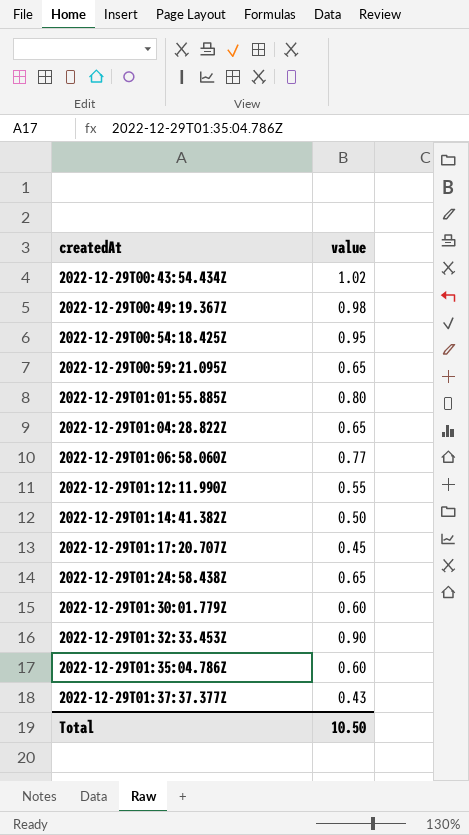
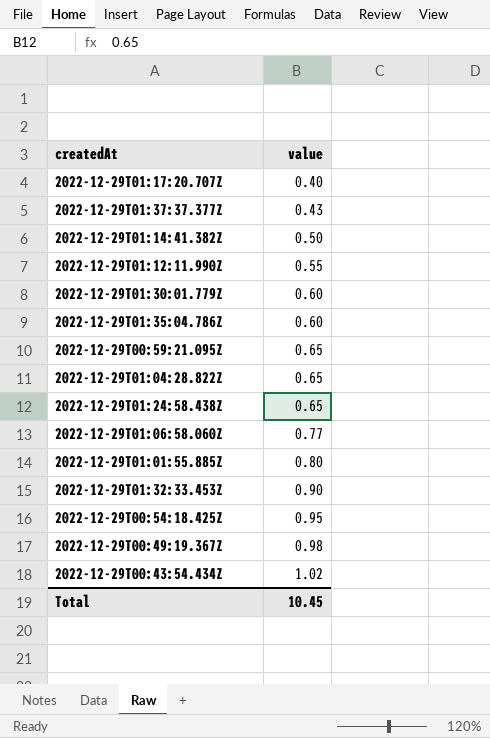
row order: createdAt ascending -> value ascending
2022-12-29T01:17:20.707Z | value: 0.45 -> 0.40
Total | value: 10.50 -> 10.45

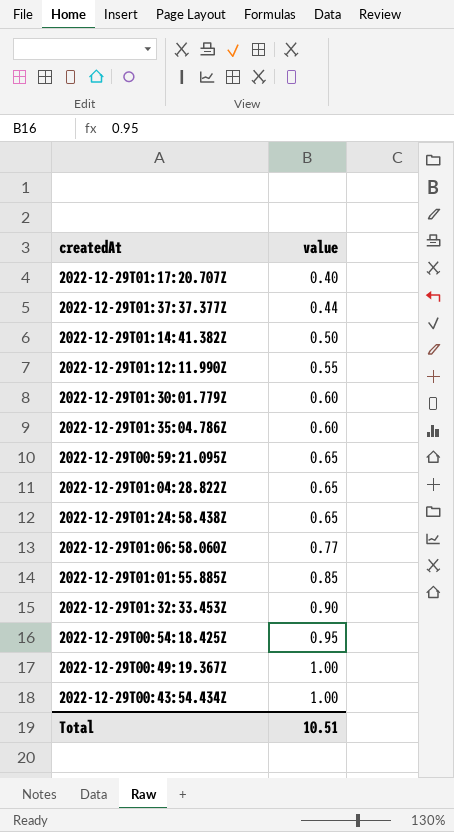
2022-12-29T01:37:37.377Z | value: 0.43 -> 0.44
2022-12-29T01:01:55.885Z | value: 0.80 -> 0.85
2022-12-29T00:49:19.367Z | value: 0.98 -> 1.00
2022-12-29T00:43:54.434Z | value: 1.02 -> 1.00
Total | value: 10.45 -> 10.51

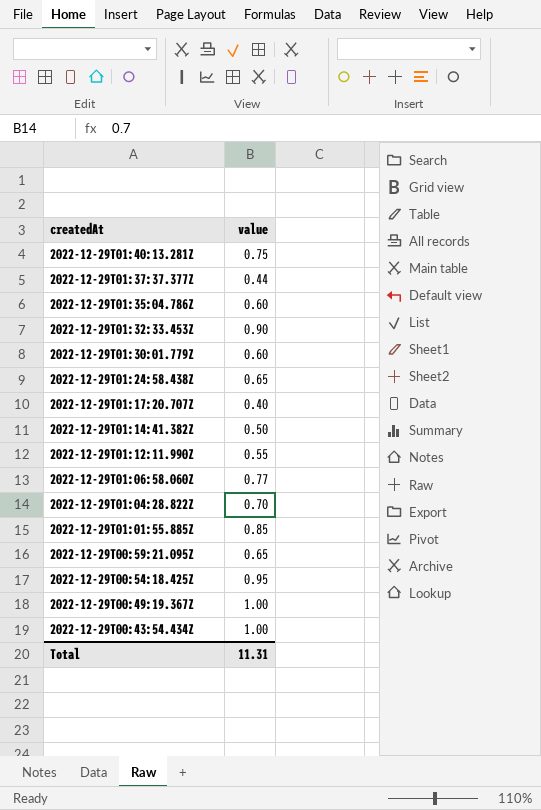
row order: value ascending -> createdAt descending
row 2022-12-29T01:40:13.281Z: none -> 0.75
2022-12-29T01:04:28.822Z | value: 0.65 -> 0.70
Total | value: 10.51 -> 11.31

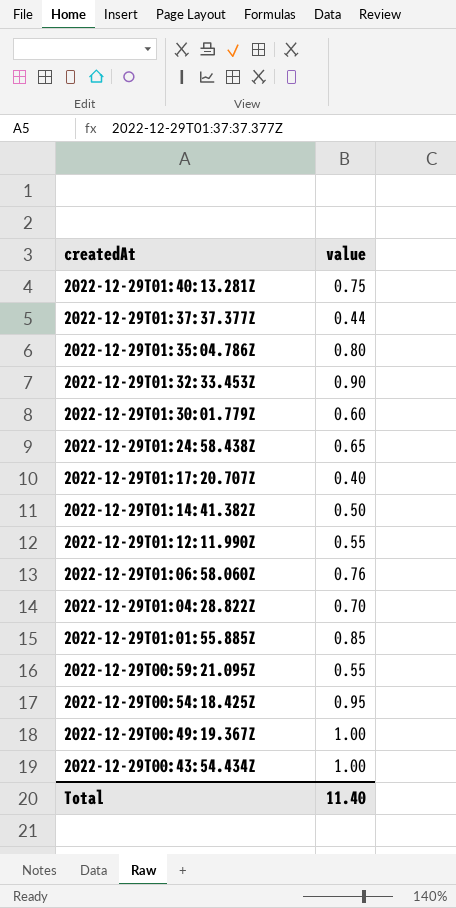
2022-12-29T01:35:04.786Z | value: 0.60 -> 0.80
2022-12-29T01:06:58.060Z | value: 0.77 -> 0.76
2022-12-29T00:59:21.095Z | value: 0.65 -> 0.55
Total | value: 11.31 -> 11.40

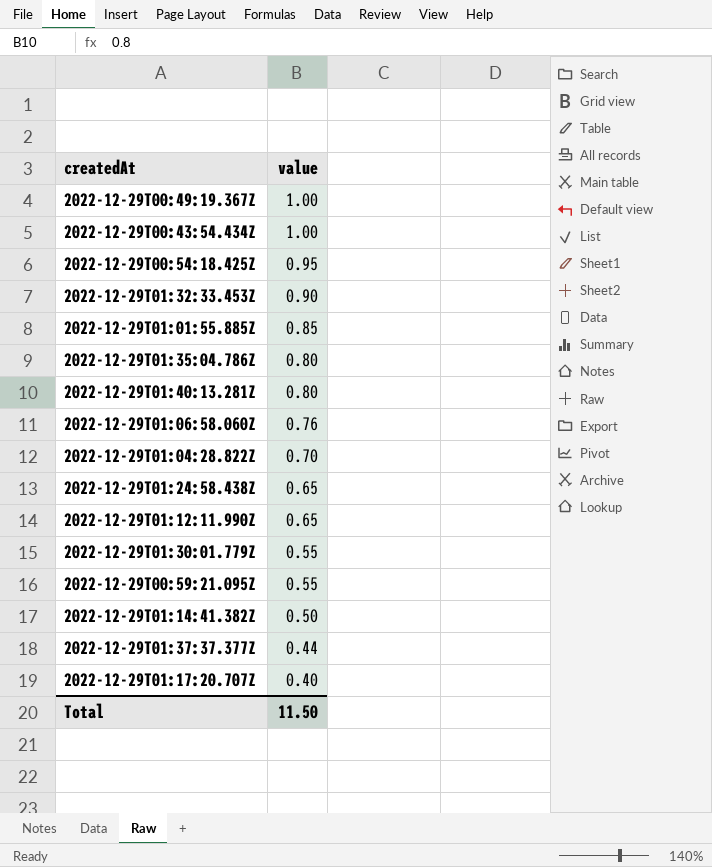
row order: createdAt descending -> value descending
2022-12-29T01:40:13.281Z | value: 0.75 -> 0.80
2022-12-29T01:12:11.990Z | value: 0.55 -> 0.65
2022-12-29T01:30:01.779Z | value: 0.60 -> 0.55
Total | value: 11.40 -> 11.50

